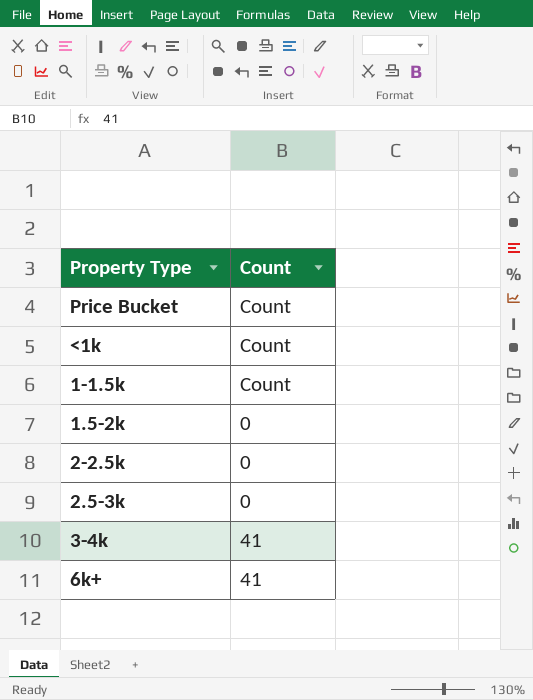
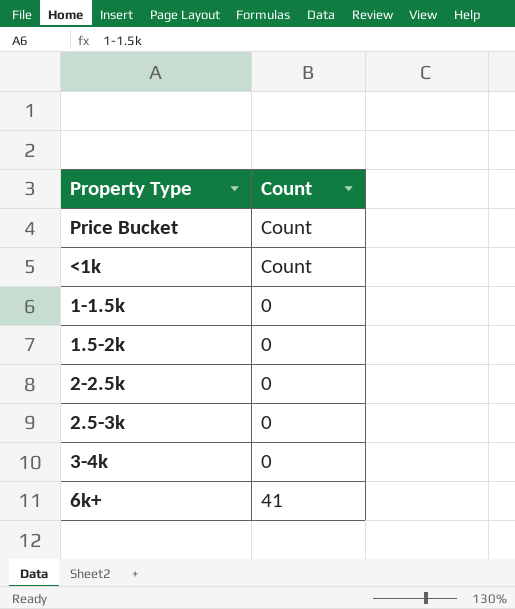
1-1.5k | Count: Count -> 0
3-4k | Count: 41 -> 0

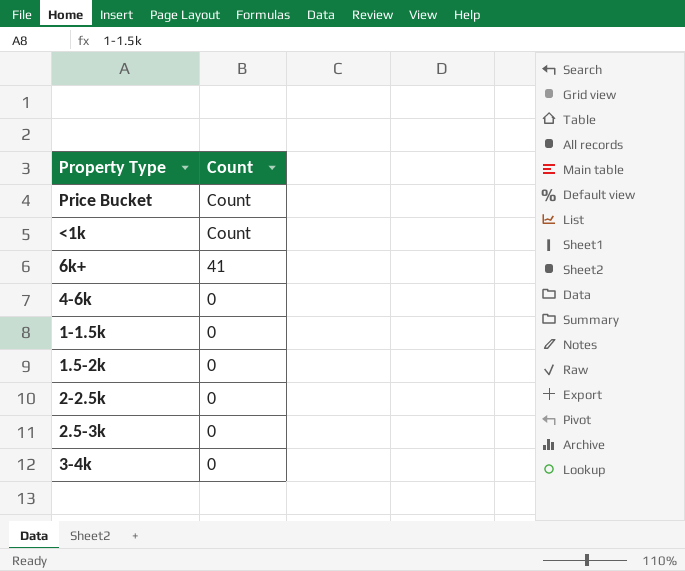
row order: none -> Count descending
row 4-6k: none -> 0

